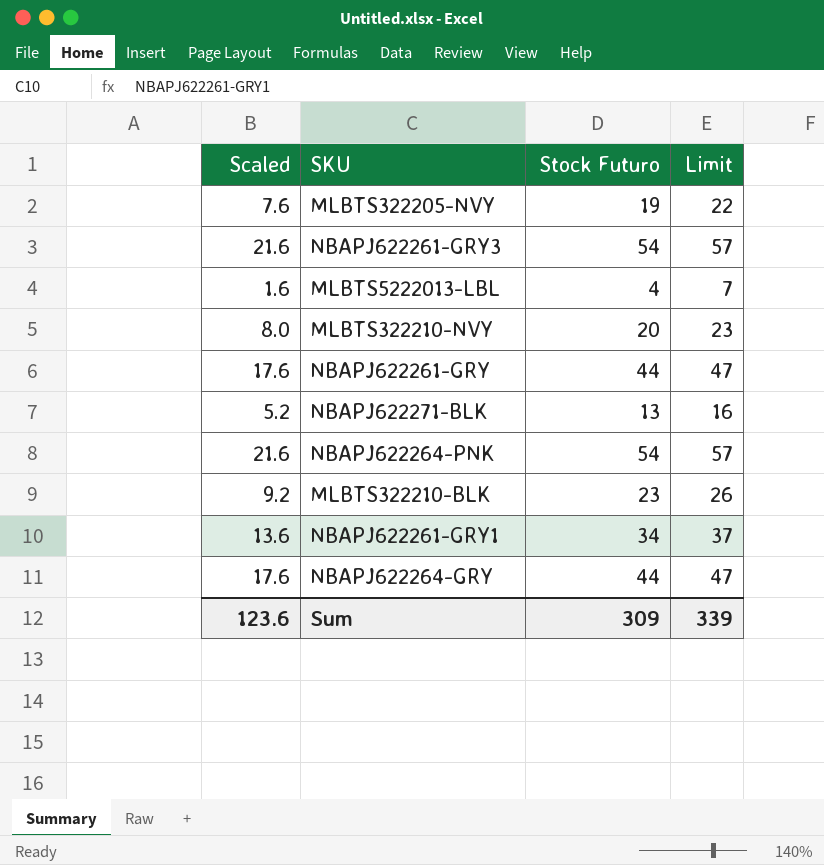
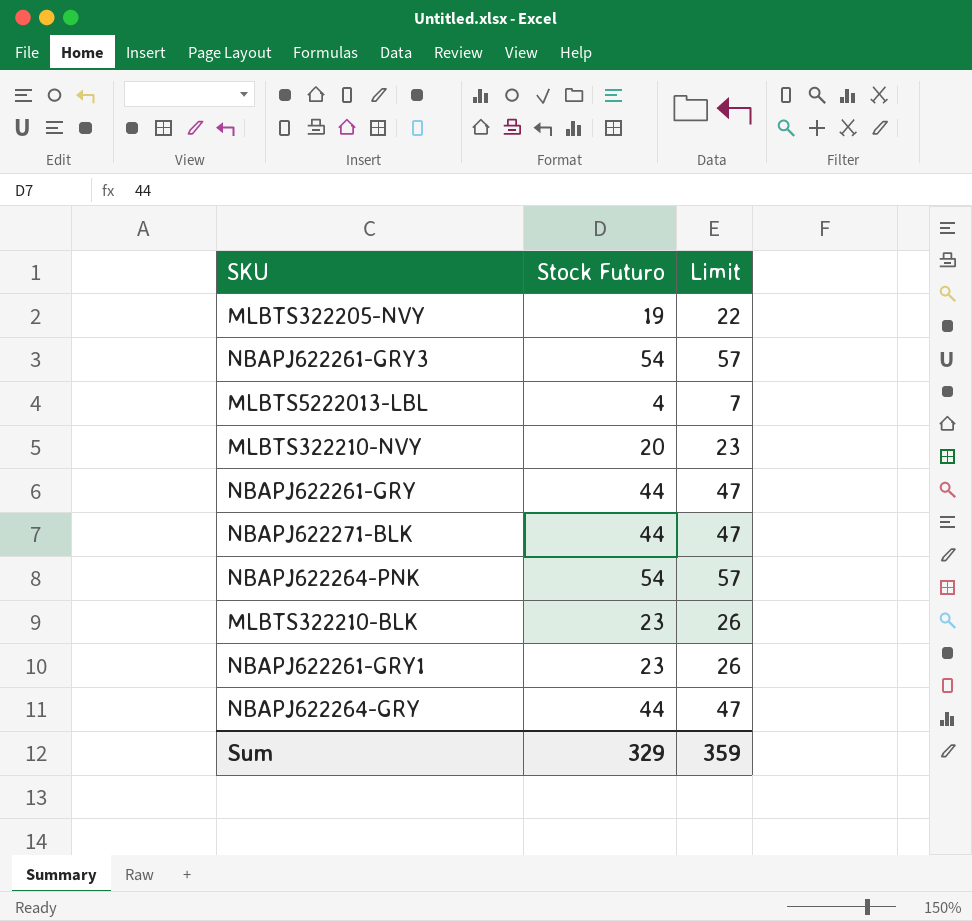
column Scaled | formula: [Stock Futuro] * 0.4 -> none
NBAPJ622271-BLK | Stock Futuro: 13 -> 44
NBAPJ622271-BLK | Limit: 16 -> 47
NBAPJ622261-GRY1 | Stock Futuro: 34 -> 23
NBAPJ622261-GRY1 | Limit: 37 -> 26
Sum | Stock Futuro: 309 -> 329
Sum | Limit: 339 -> 359

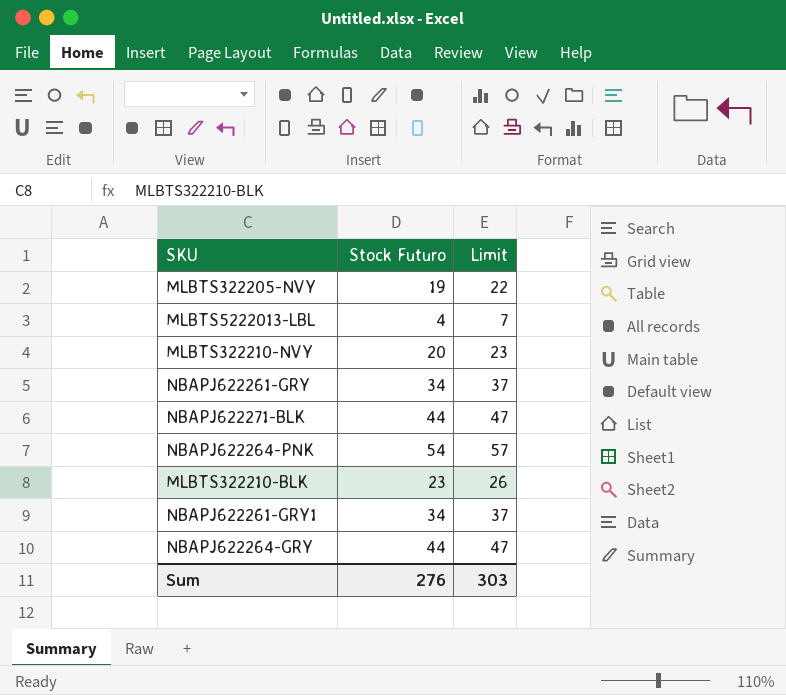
row NBAPJ622261-GRY3: 54 | 57 -> none
NBAPJ622261-GRY | Stock Futuro: 44 -> 34
NBAPJ622261-GRY | Limit: 47 -> 37
NBAPJ622261-GRY1 | Stock Futuro: 23 -> 34
NBAPJ622261-GRY1 | Limit: 26 -> 37
Sum | Stock Futuro: 329 -> 276
Sum | Limit: 359 -> 303

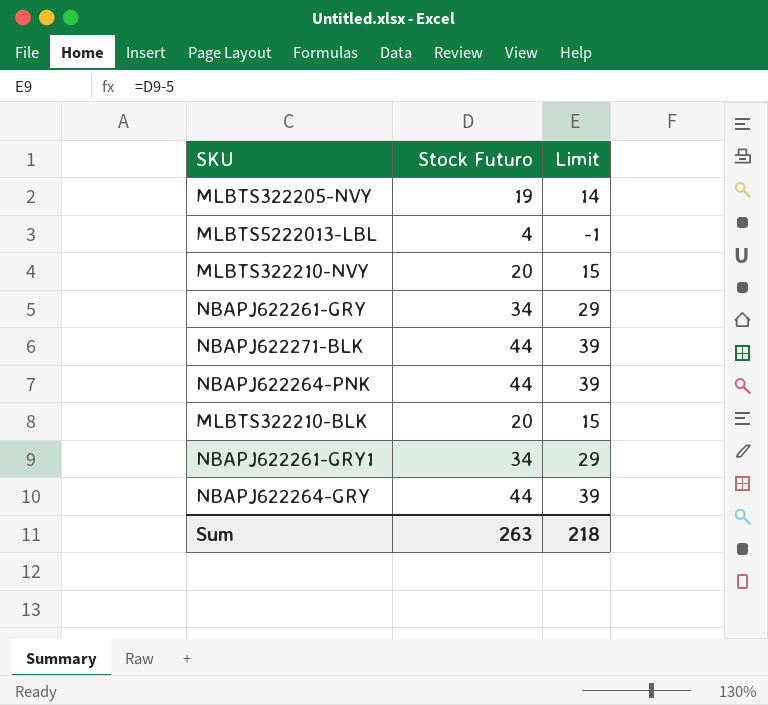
column Limit | formula: [Stock Futuro] + 3 -> [Stock Futuro] - 5
NBAPJ622264-PNK | Stock Futuro: 54 -> 44
MLBTS322210-BLK | Stock Futuro: 23 -> 20
Sum | Stock Futuro: 276 -> 263
Sum | Limit: 303 -> 218

